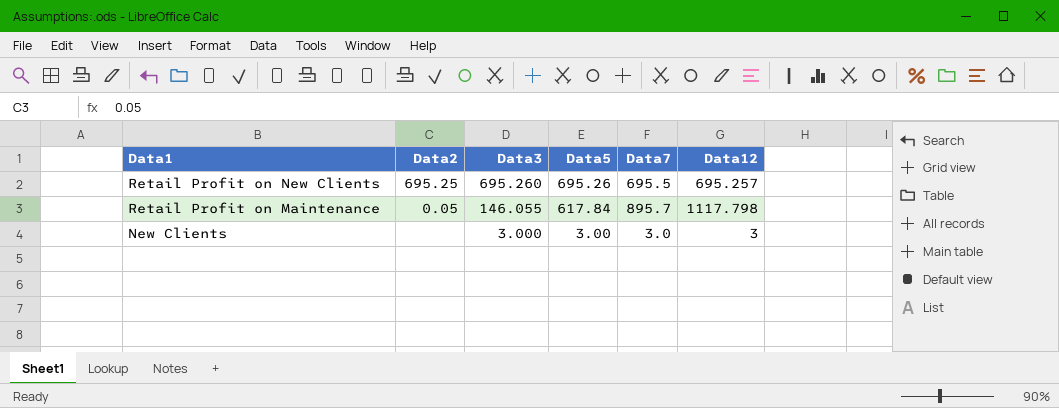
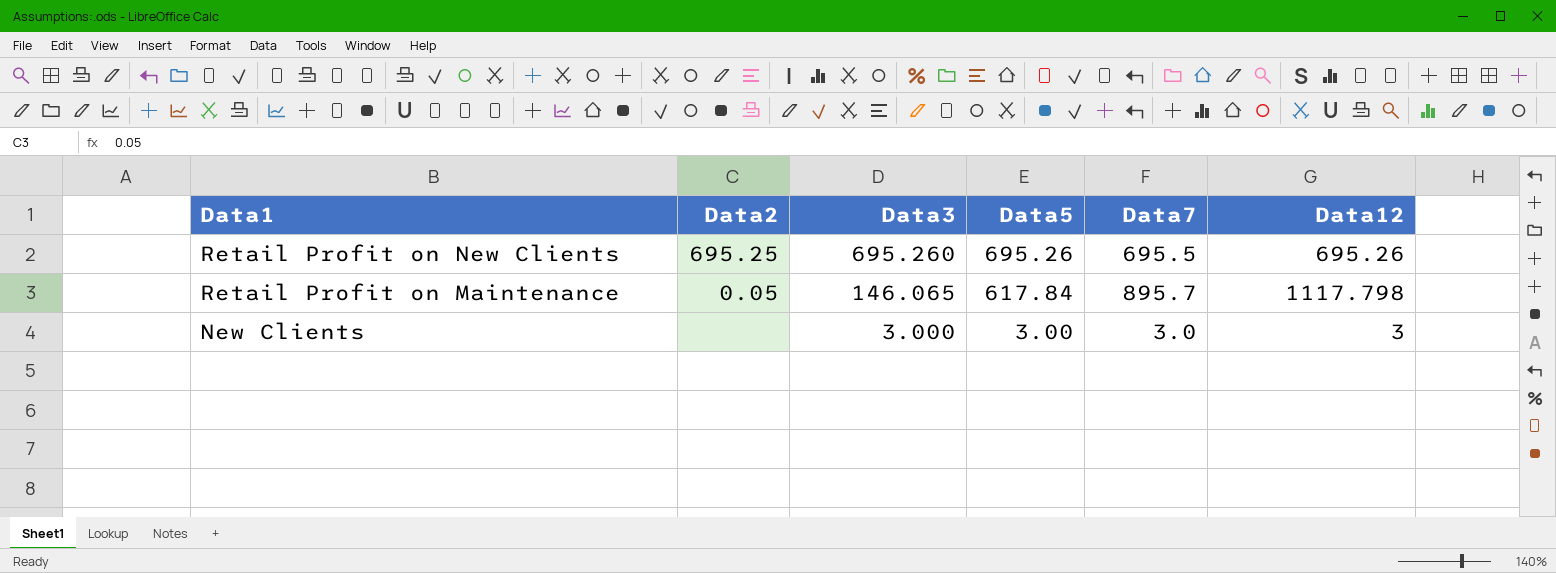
Retail Profit on New Clients | Data12: 695.257 -> 695.26
Retail Profit on Maintenance | Data3: 146.055 -> 146.065

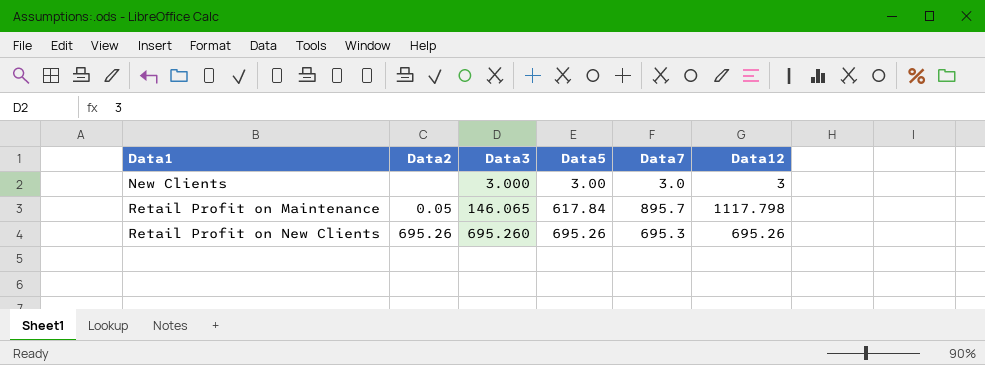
row order: Data1 descending -> Data1 ascending
Retail Profit on New Clients | Data2: 695.25 -> 695.26
Retail Profit on New Clients | Data7: 695.5 -> 695.3

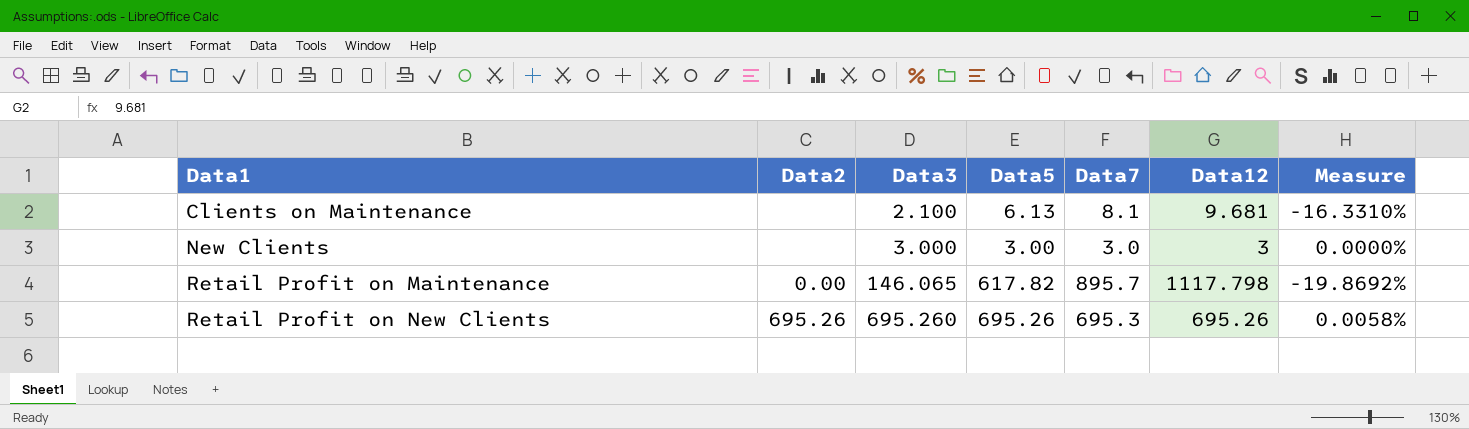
column Measure | formula: none -> ([Data7] - [Data12]) / [Data12]
row Clients on Maintenance: none -> none | 2.100 | 6.13 | 8.1 | 9.681 | -16.3310%
Retail Profit on Maintenance | Data2: 0.05 -> 0.00
Retail Profit on Maintenance | Data5: 617.84 -> 617.82

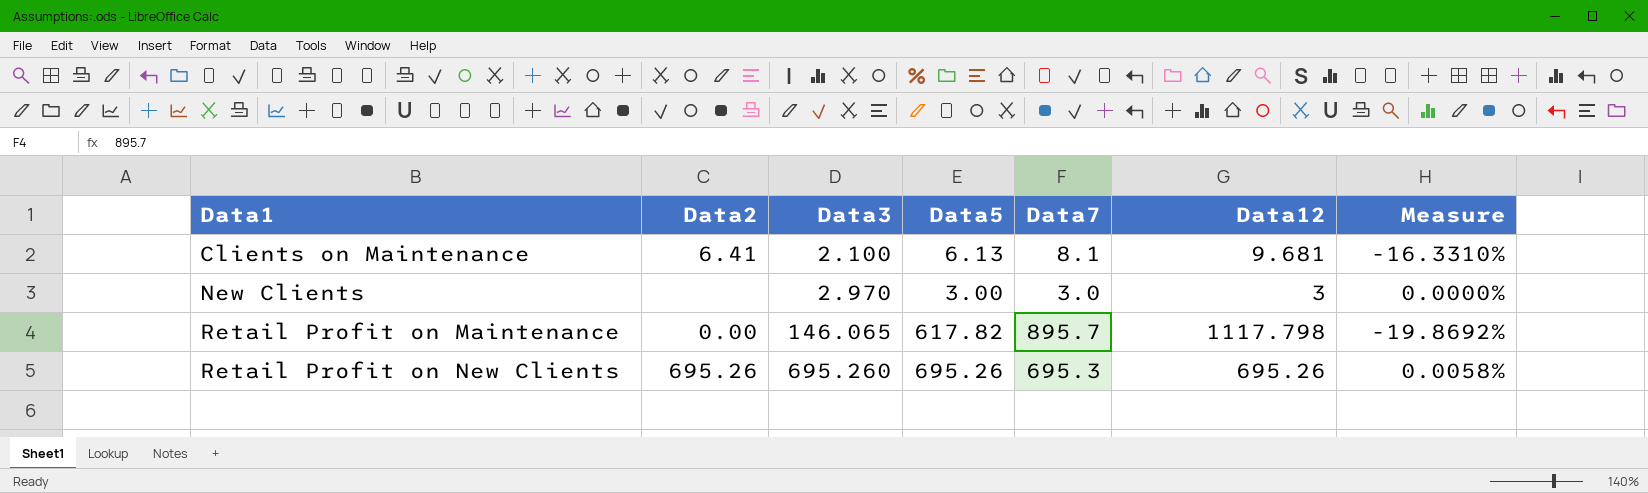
Clients on Maintenance | Data2: none -> 6.41
New Clients | Data3: 3.000 -> 2.970

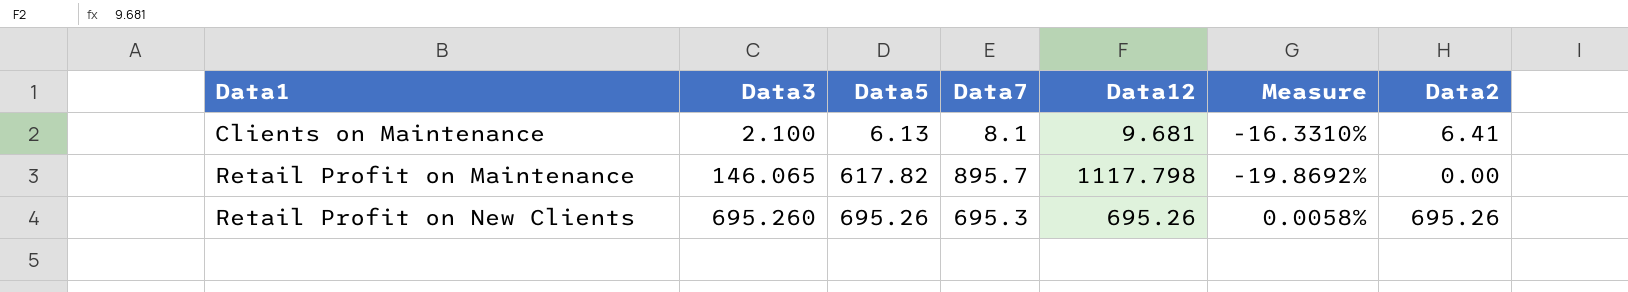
column Data2 | position: 2 -> 7
row New Clients: none | 2.970 | 3.00 | 3.0 | 3 | 0.0000% -> none

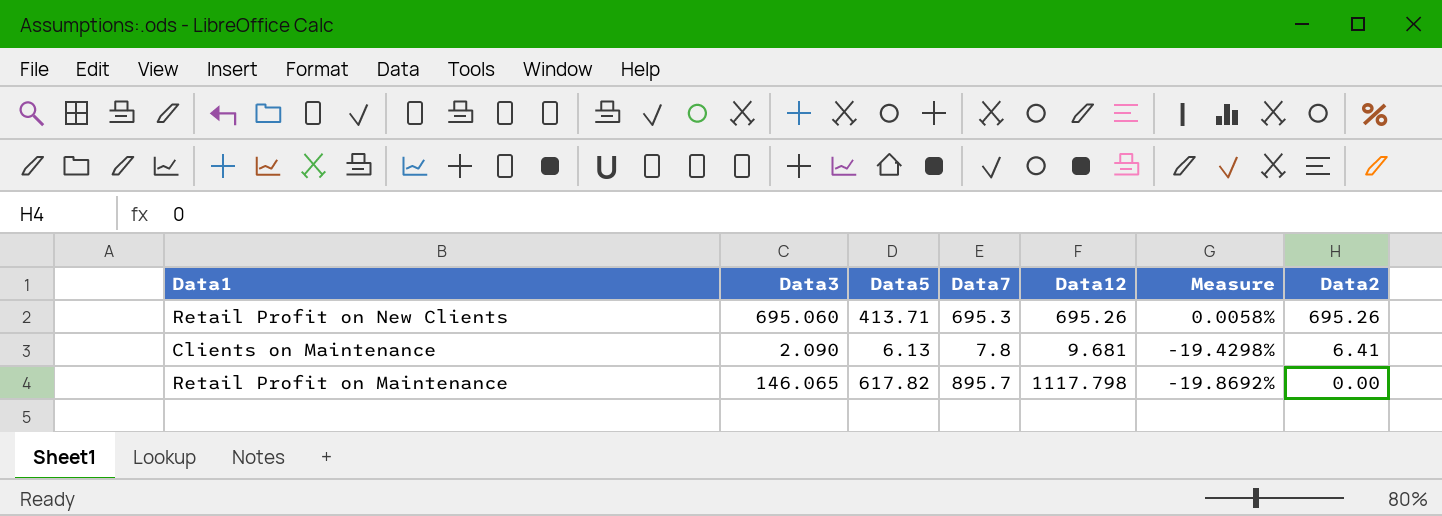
row order: Data1 ascending -> Measure descending
Retail Profit on New Clients | Data3: 695.260 -> 695.060
Retail Profit on New Clients | Data5: 695.26 -> 413.71
Clients on Maintenance | Data3: 2.100 -> 2.090
Clients on Maintenance | Data7: 8.1 -> 7.8
Clients on Maintenance | Measure: -16.3310% -> -19.4298%

